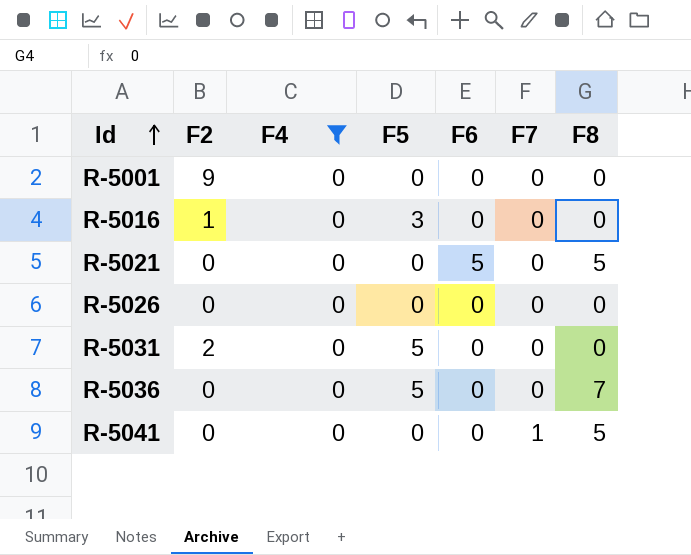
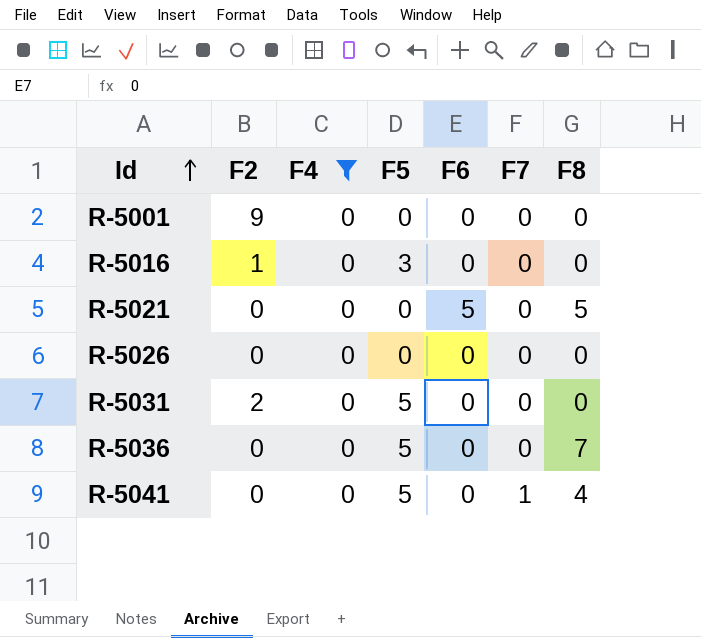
R-5041 | F5: 0 -> 5
R-5041 | F8: 5 -> 4

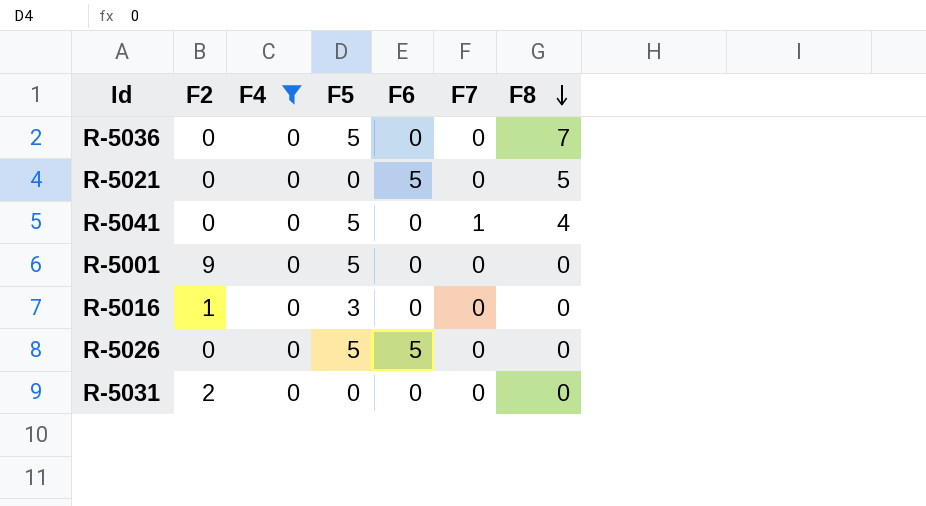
row order: Id ascending -> F8 descending
R-5001 | F5: 0 -> 5
R-5026 | F5: 0 -> 5
R-5026 | F6: 0 -> 5
R-5031 | F5: 5 -> 0

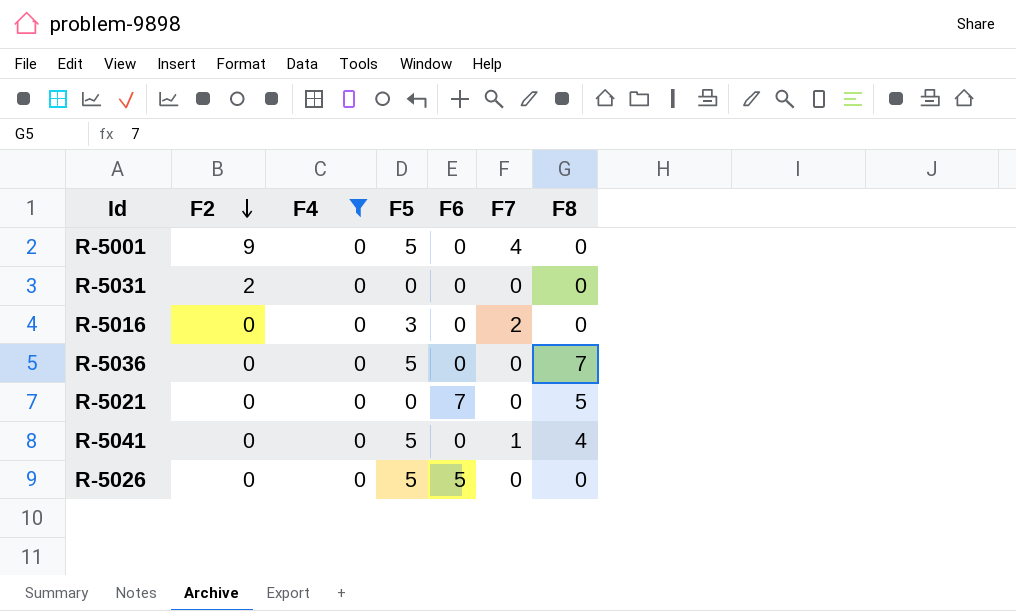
row order: F8 descending -> F2 descending
R-5001 | F7: 0 -> 4
R-5016 | F2: 1 -> 0
R-5016 | F7: 0 -> 2
R-5021 | F6: 5 -> 7

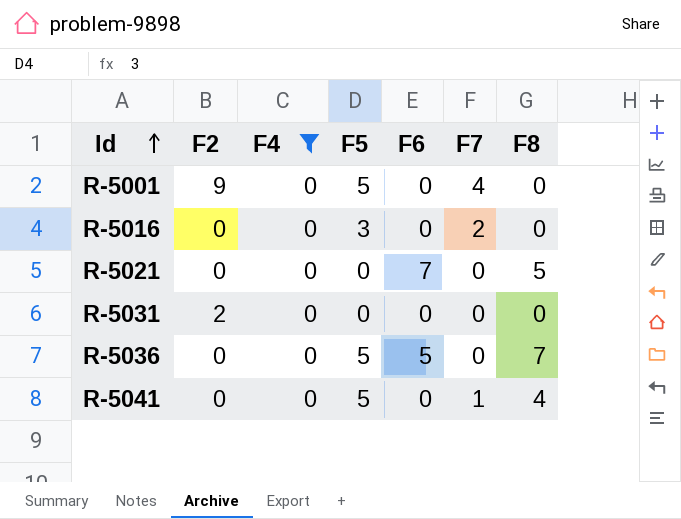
row order: F2 descending -> Id ascending
row R-5026: 0 | 0 | 5 | 5 | 0 | 0 -> none
R-5036 | F6: 0 -> 5

